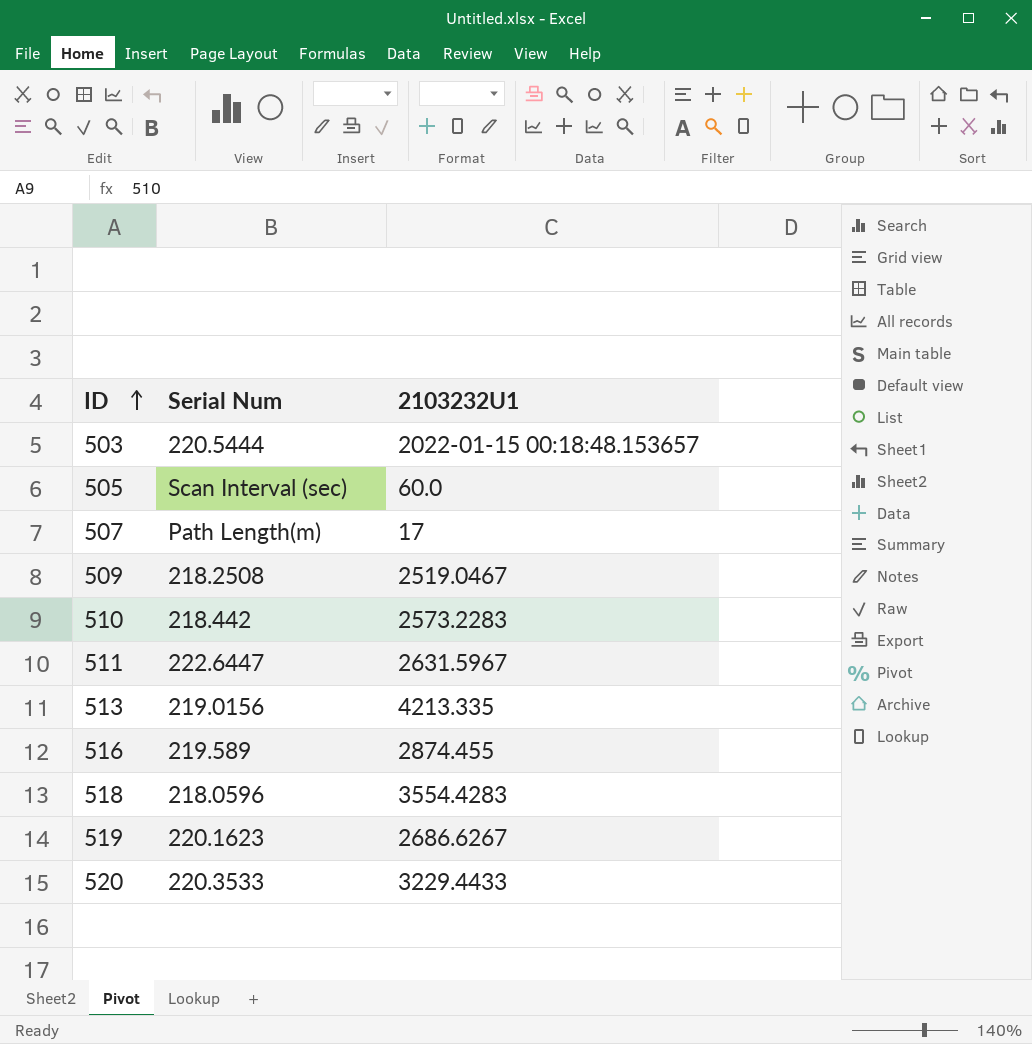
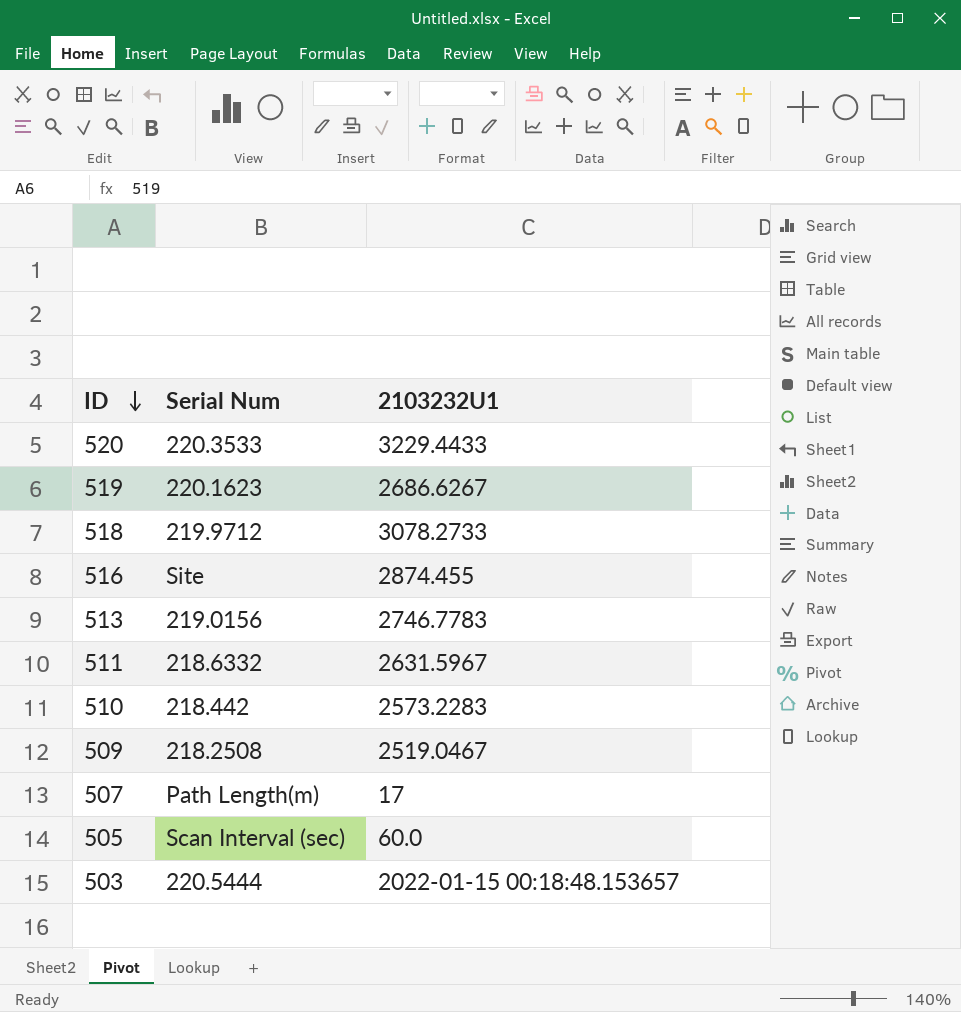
row order: ID ascending -> ID descending
518 | Serial Num: 218.0596 -> 219.9712
518 | 2103232U1: 3554.4283 -> 3078.2733
516 | Serial Num: 219.589 -> Site
513 | 2103232U1: 4213.335 -> 2746.7783
511 | Serial Num: 222.6447 -> 218.6332

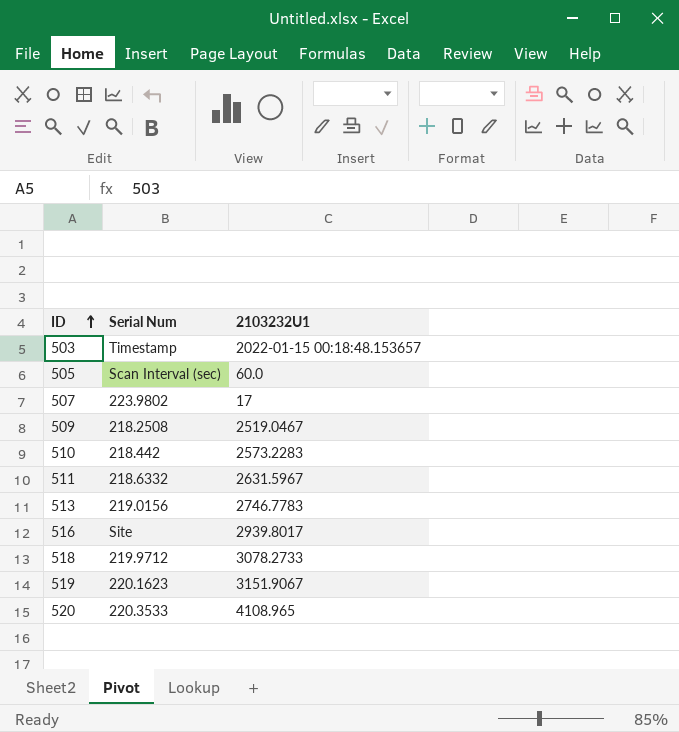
row order: ID descending -> ID ascending
503 | Serial Num: 220.5444 -> Timestamp
507 | Serial Num: Path Length(m) -> 223.9802
516 | 2103232U1: 2874.455 -> 2939.8017
519 | 2103232U1: 2686.6267 -> 3151.9067
520 | 2103232U1: 3229.4433 -> 4108.965

